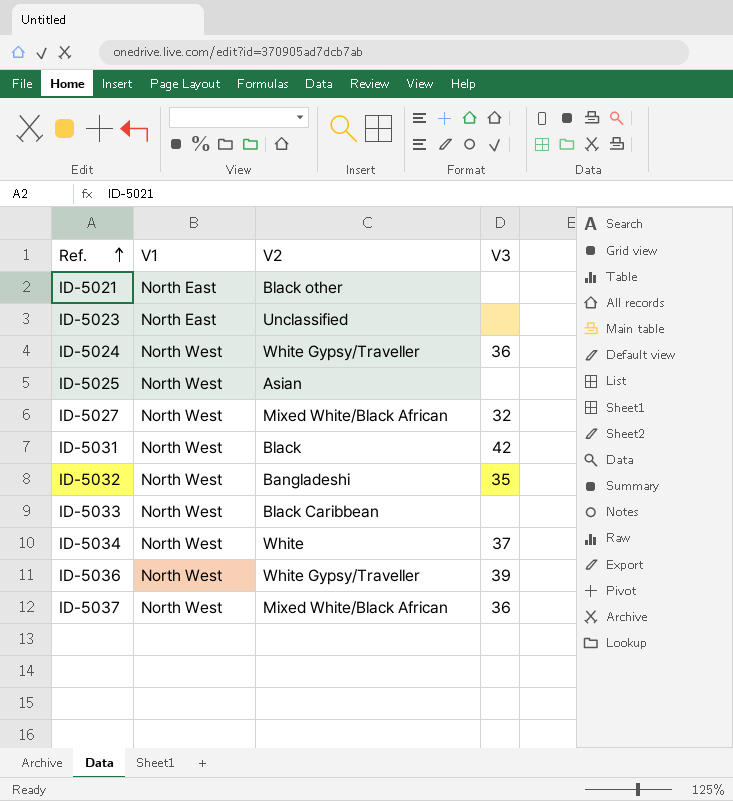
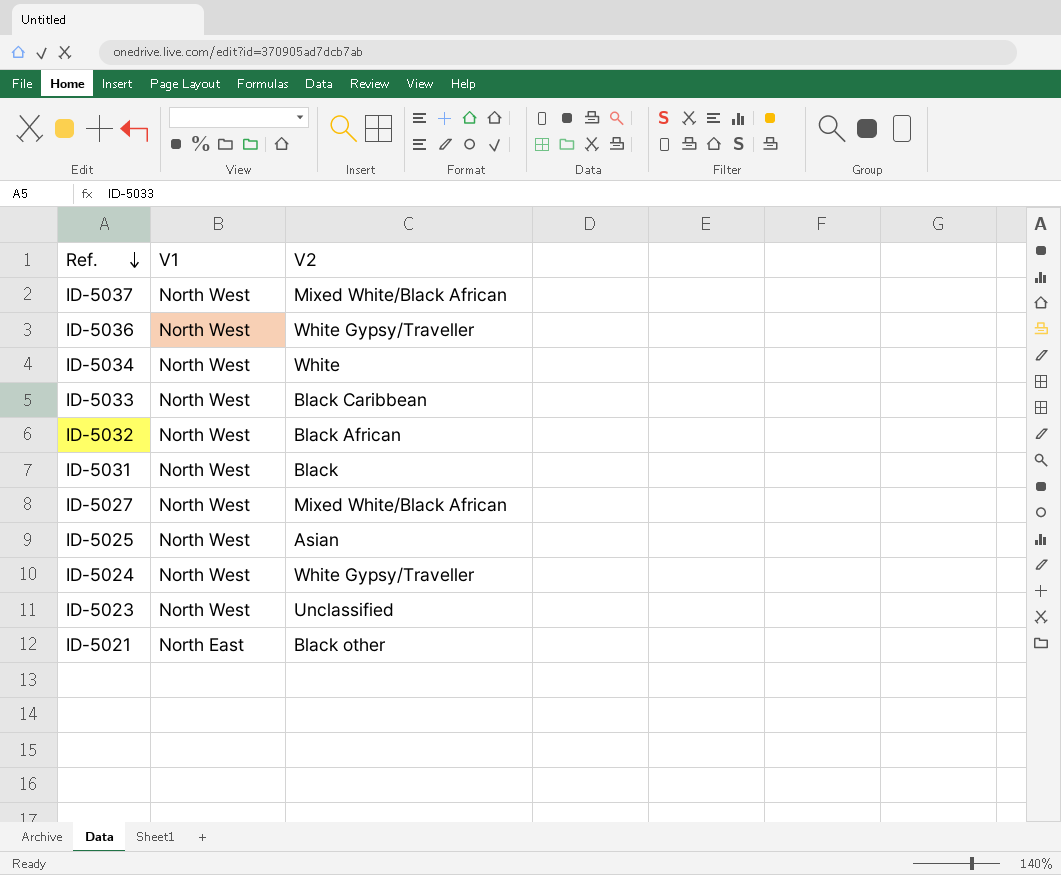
row order: Ref. ascending -> Ref. descending
column V3 | position: 4 -> none
ID-5032 | V2: Bangladeshi -> Black African
ID-5023 | V1: North East -> North West

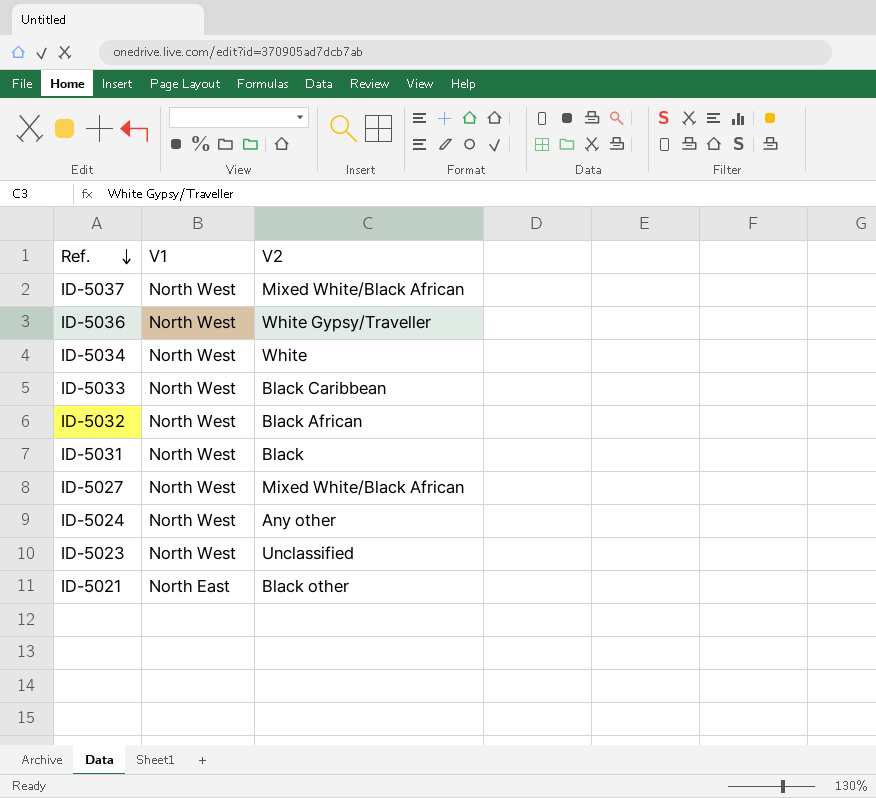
row ID-5025: North West | Asian -> none
ID-5024 | V2: White Gypsy/Traveller -> Any other

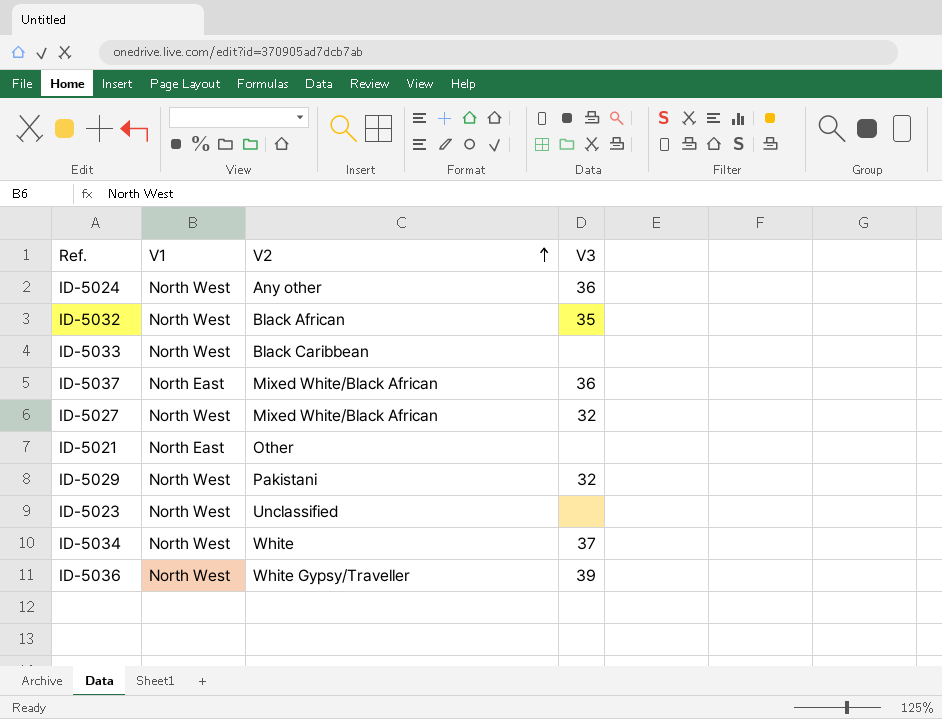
row order: Ref. descending -> V2 ascending
column V3 | position: none -> 4
row ID-5031: North West | Black -> none
ID-5037 | V1: North West -> North East
ID-5021 | V2: Black other -> Other
row ID-5029: none -> North West | Pakistani | 32

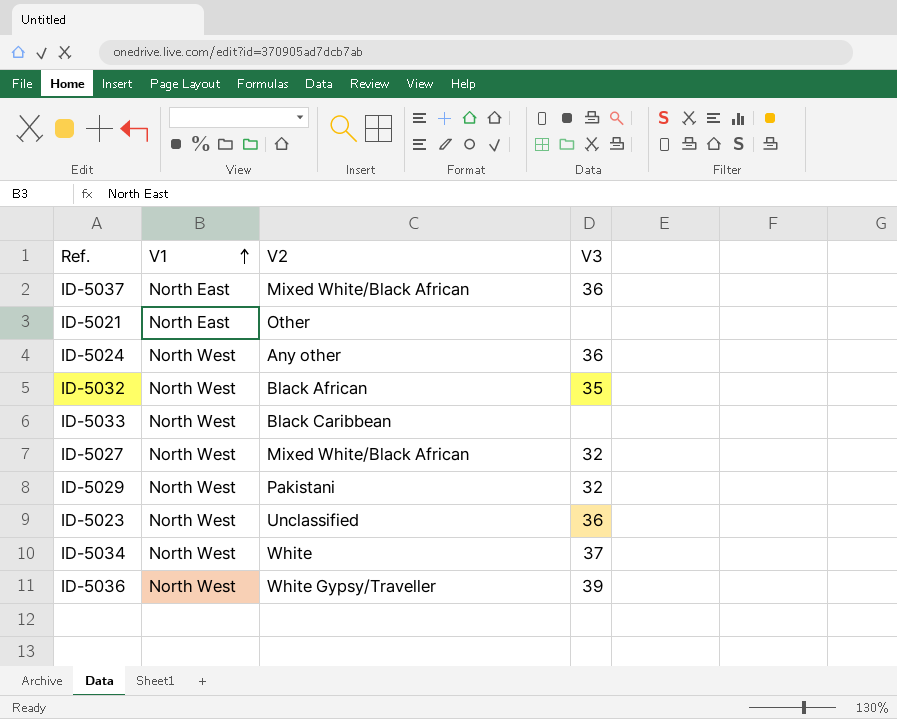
row order: V2 ascending -> V1 ascending
ID-5023 | V3: none -> 36

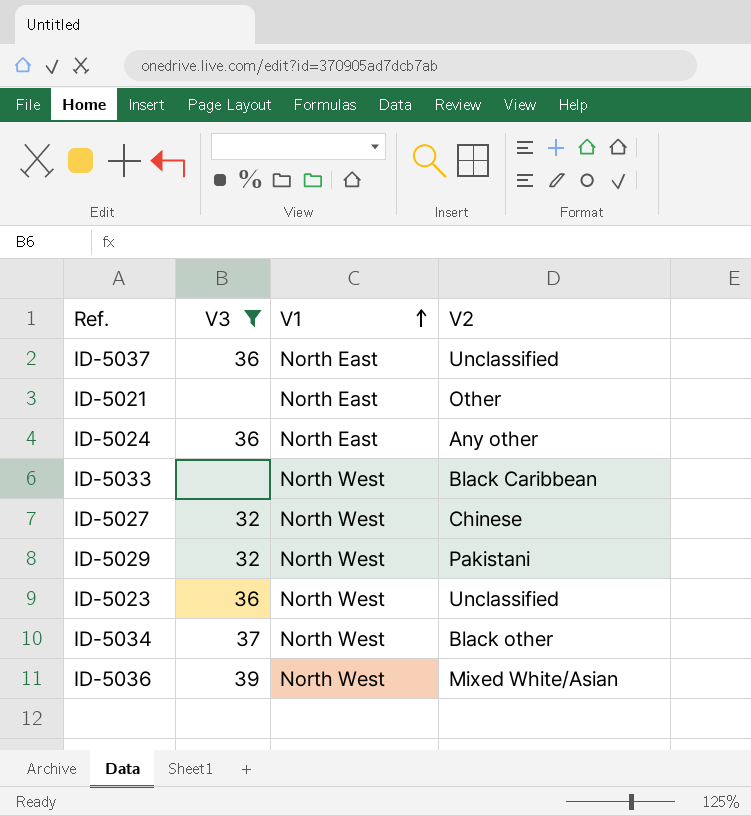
filter: none -> V3 != 35
column V3 | position: 4 -> 2
ID-5037 | V2: Mixed White/Black African -> Unclassified
ID-5024 | V1: North West -> North East
ID-5027 | V2: Mixed White/Black African -> Chinese
ID-5034 | V2: White -> Black other
ID-5036 | V2: White Gypsy/Traveller -> Mixed White/Asian

